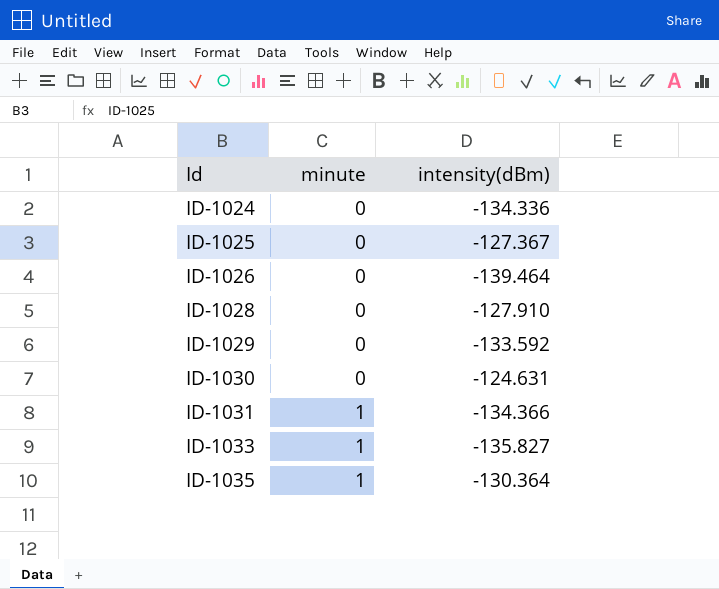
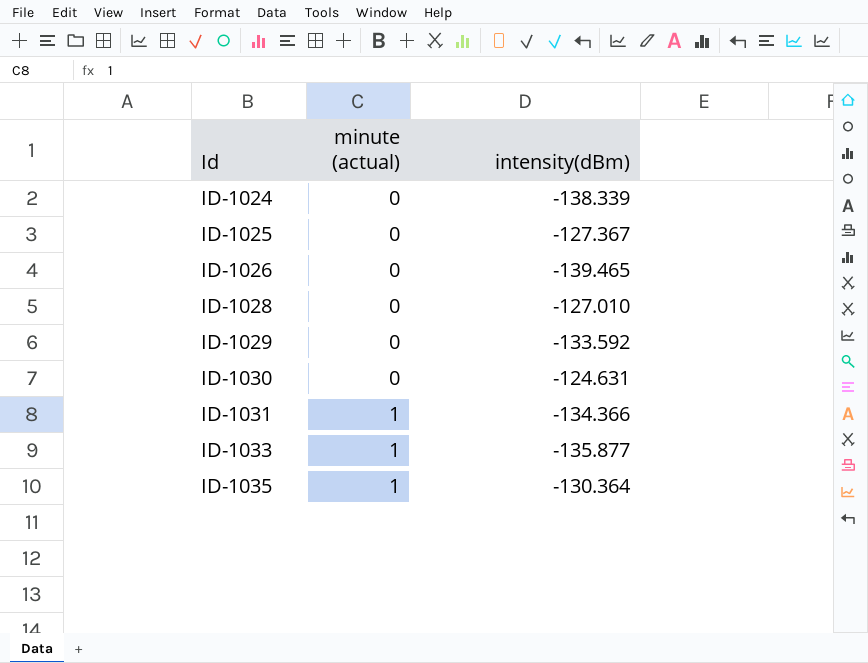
column name: minute -> minute (actual)
ID-1024 | intensity(dBm): -134.336 -> -138.339
ID-1026 | intensity(dBm): -139.464 -> -139.465
ID-1028 | intensity(dBm): -127.910 -> -127.010
ID-1033 | intensity(dBm): -135.827 -> -135.877

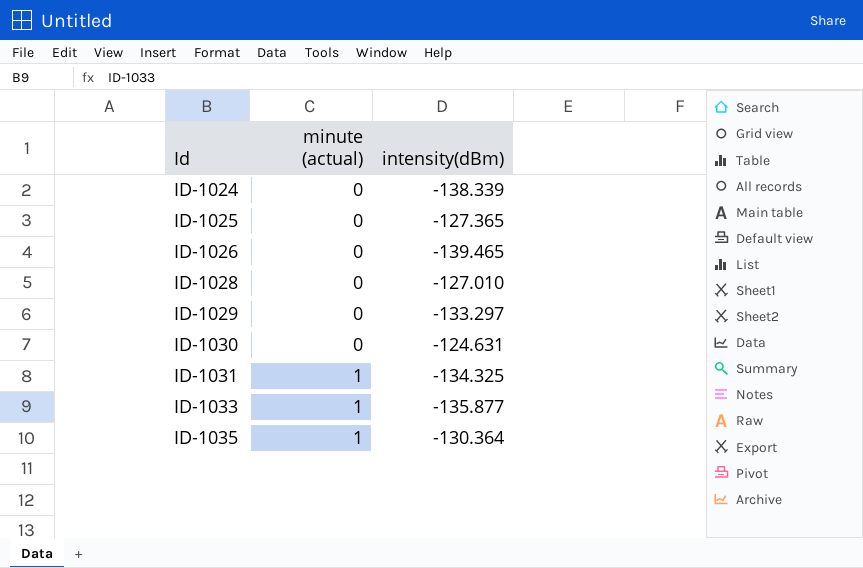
ID-1025 | intensity(dBm): -127.367 -> -127.365
ID-1029 | intensity(dBm): -133.592 -> -133.297
ID-1031 | intensity(dBm): -134.366 -> -134.325

